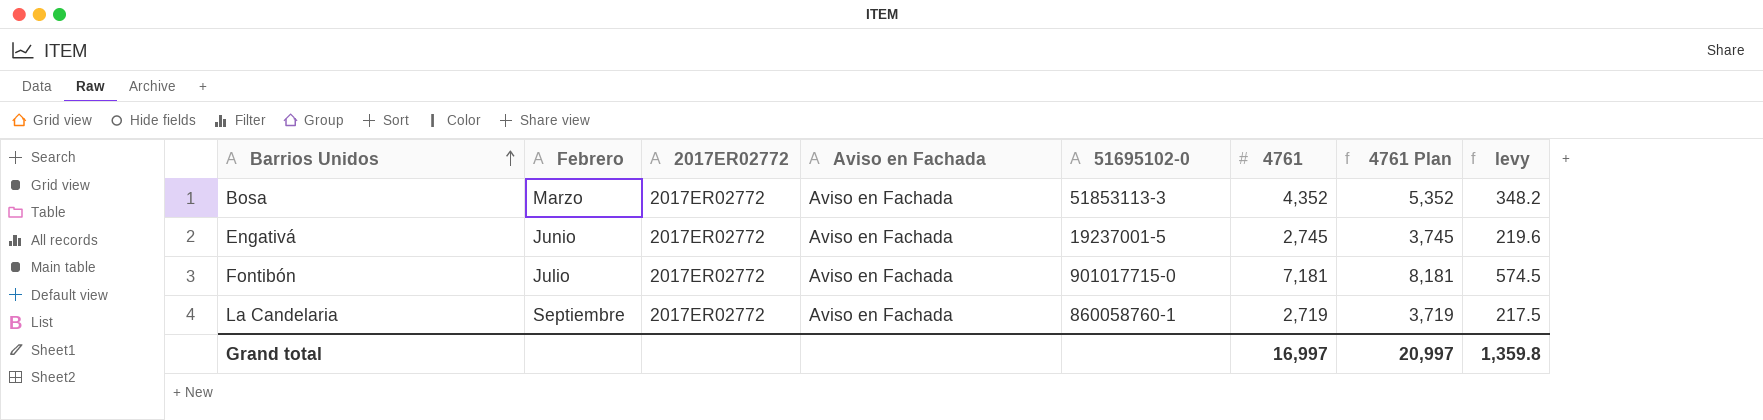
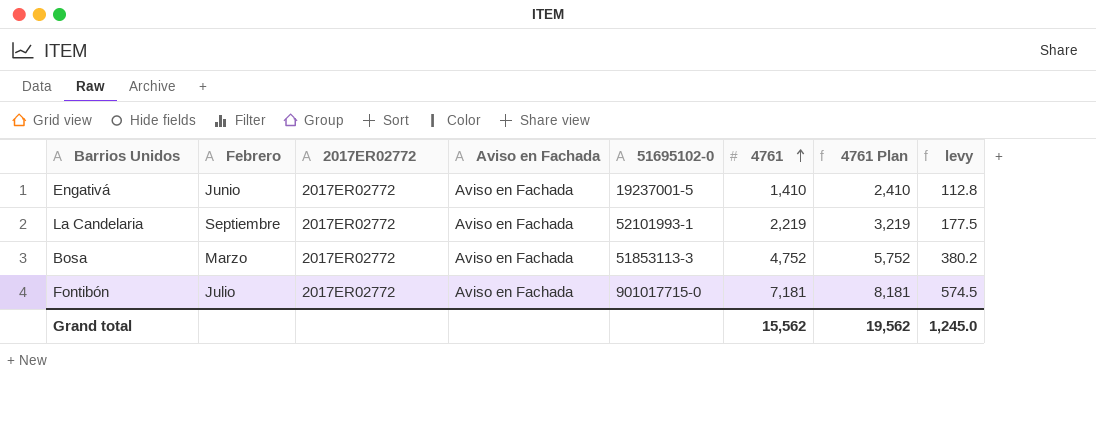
row order: Barrios Unidos ascending -> 4761 ascending
Engativá | 4761: 2,745 -> 1,410
Engativá | 4761 Plan: 3,745 -> 2,410
Engativá | levy: 219.6 -> 112.8
La Candelaria | 51695102-0: 860058760-1 -> 52101993-1
La Candelaria | 4761: 2,719 -> 2,219
La Candelaria | 4761 Plan: 3,719 -> 3,219
La Candelaria | levy: 217.5 -> 177.5
Bosa | 4761: 4,352 -> 4,752
Bosa | 4761 Plan: 5,352 -> 5,752
Bosa | levy: 348.2 -> 380.2
Grand total | 4761: 16,997 -> 15,562
Grand total | 4761 Plan: 20,997 -> 19,562
Grand total | levy: 1,359.8 -> 1,245.0

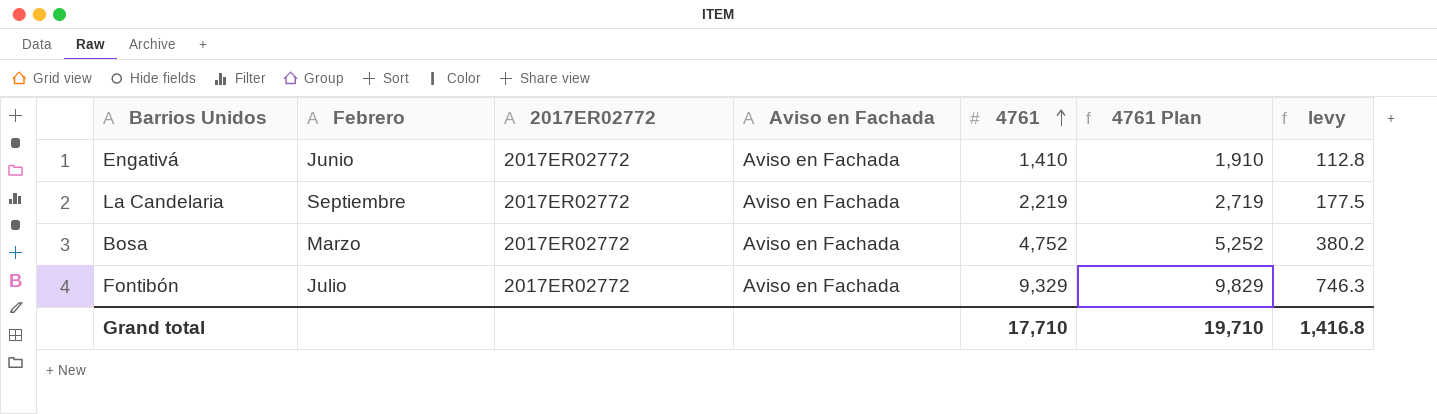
column 51695102-0 | position: 5 -> none
column 4761 Plan | formula: [4761] + 1000 -> [4761] + 500
Fontibón | 4761: 7,181 -> 9,329
Fontibón | levy: 574.5 -> 746.3
Grand total | 4761: 15,562 -> 17,710
Grand total | 4761 Plan: 19,562 -> 19,710
Grand total | levy: 1,245.0 -> 1,416.8

